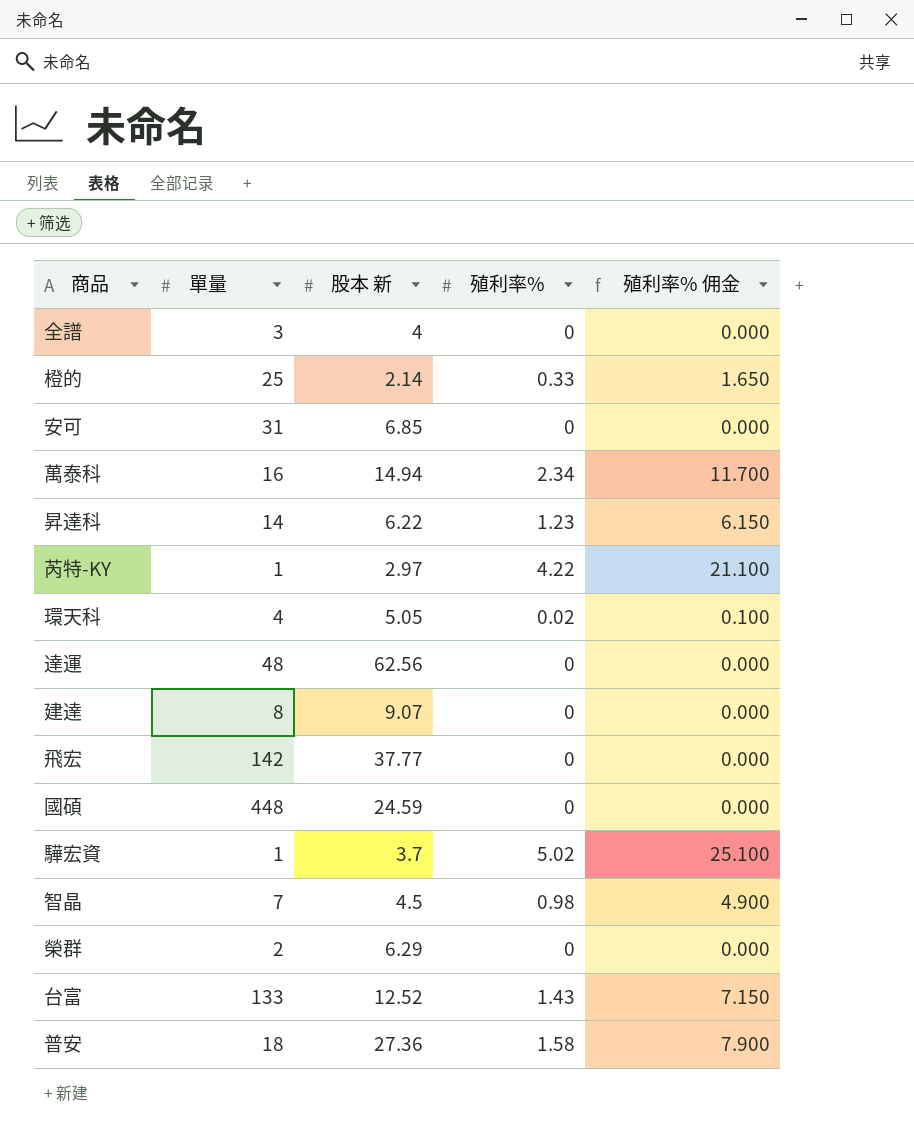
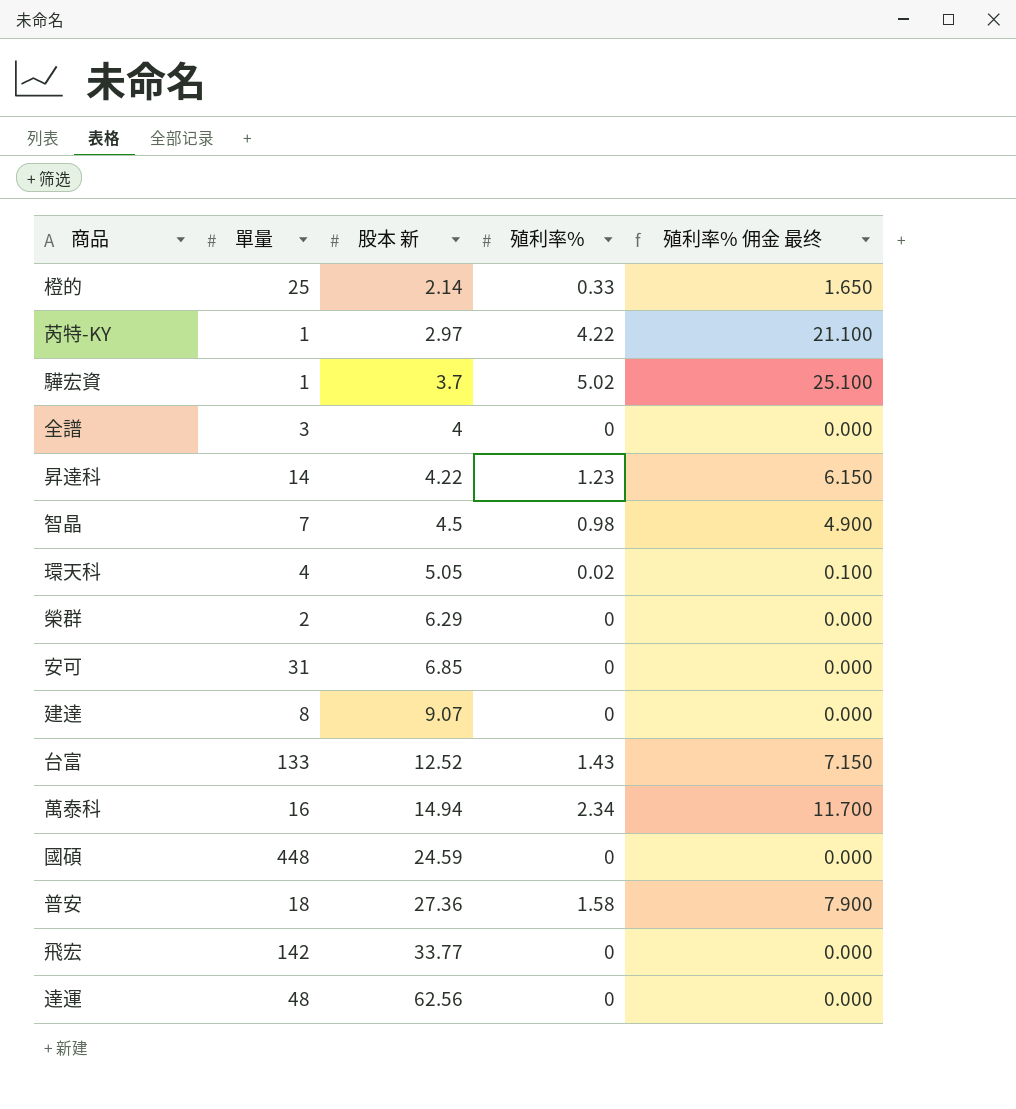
row order: none -> 股本 新 ascending
column name: 殖利率% 佣金 -> 殖利率% 佣金 最终
昇達科 | 股本 新: 6.22 -> 4.22
飛宏 | 股本 新: 37.77 -> 33.77

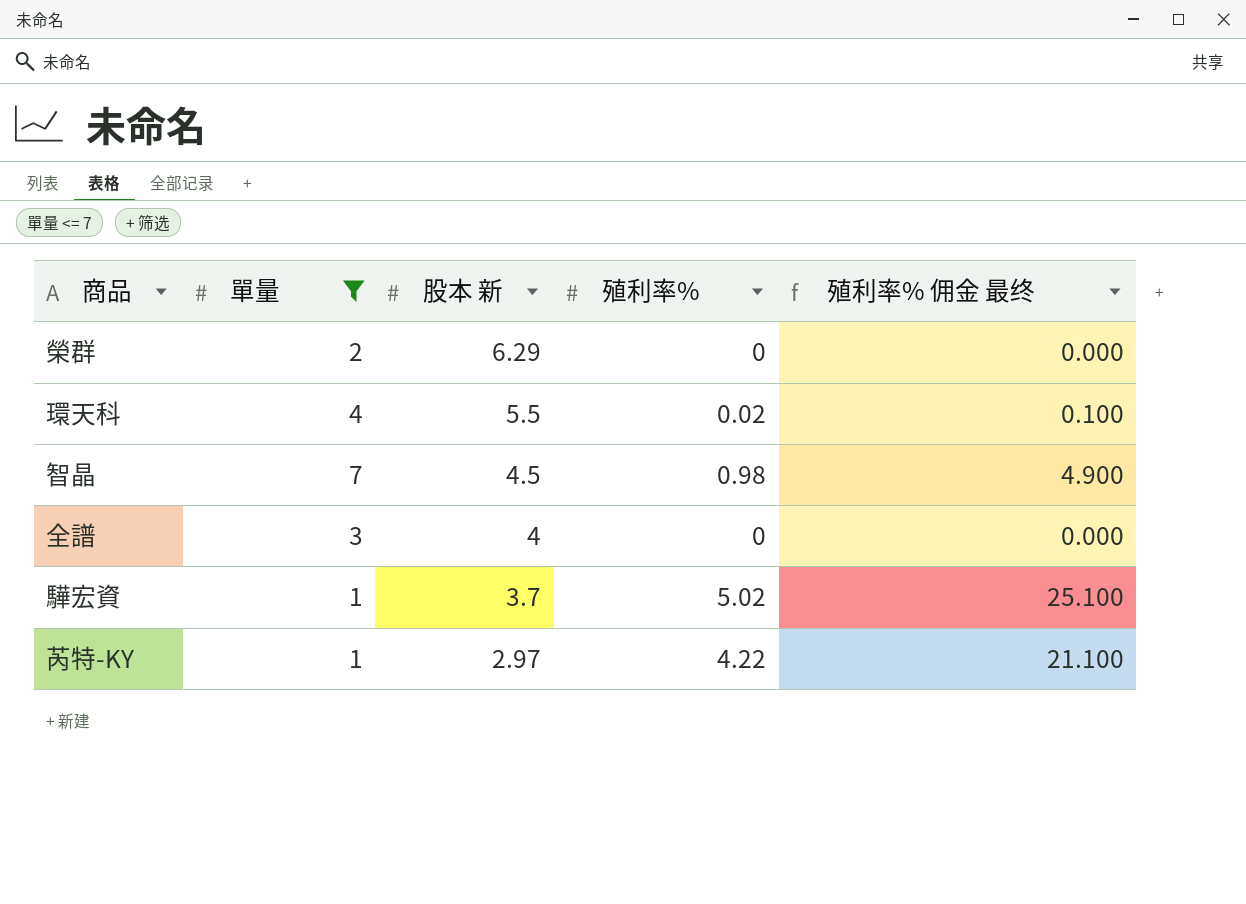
filter: none -> 單量 <= 7
row order: 股本 新 ascending -> 股本 新 descending
環天科 | 股本 新: 5.05 -> 5.5

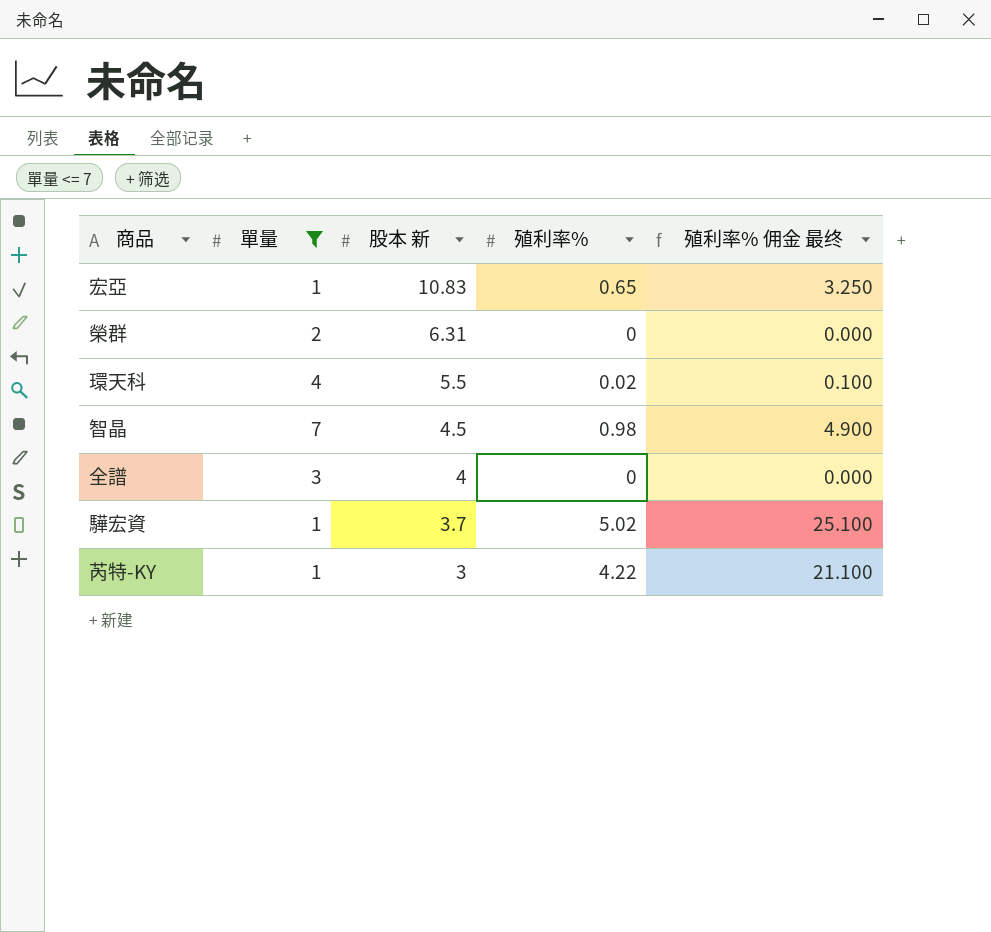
row 宏亞: none -> 1 | 10.83 | 0.65 | 3.250
榮群 | 股本 新: 6.29 -> 6.31
芮特-KY | 股本 新: 2.97 -> 3

